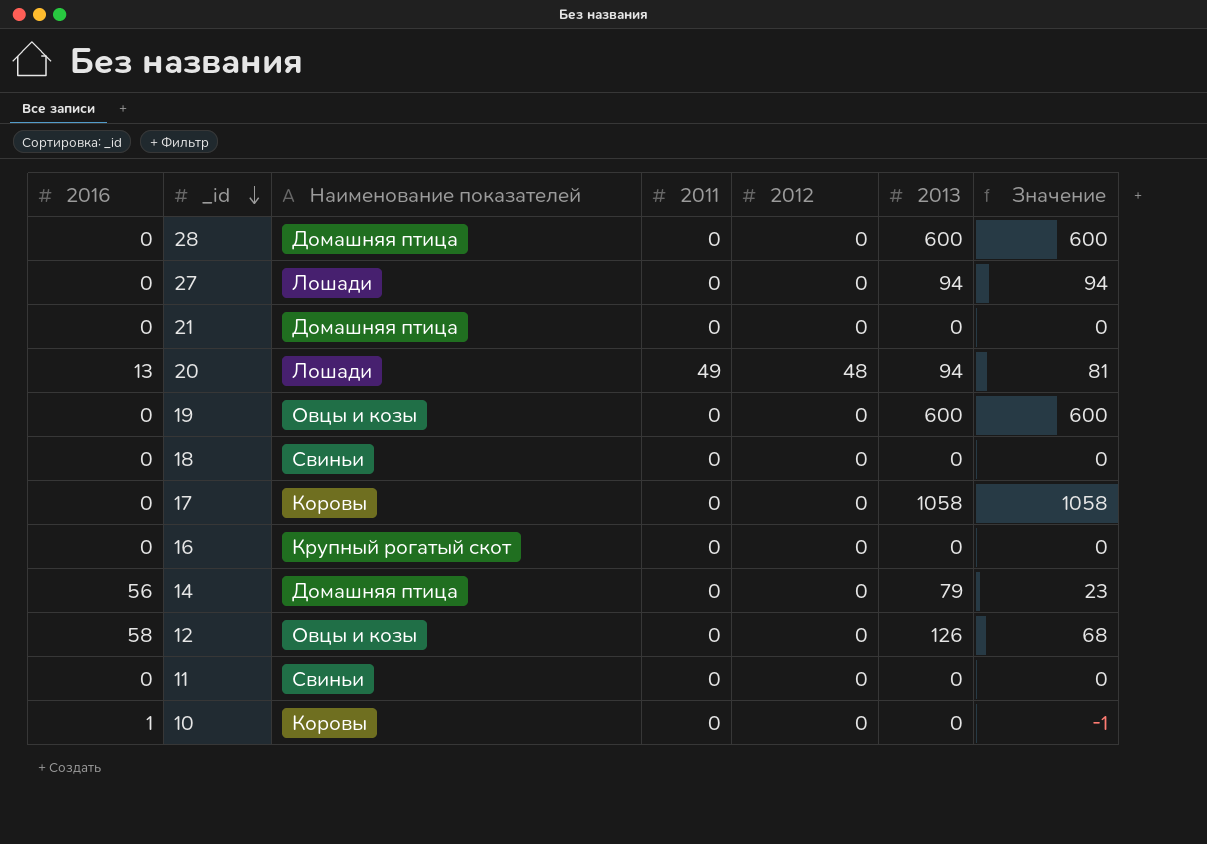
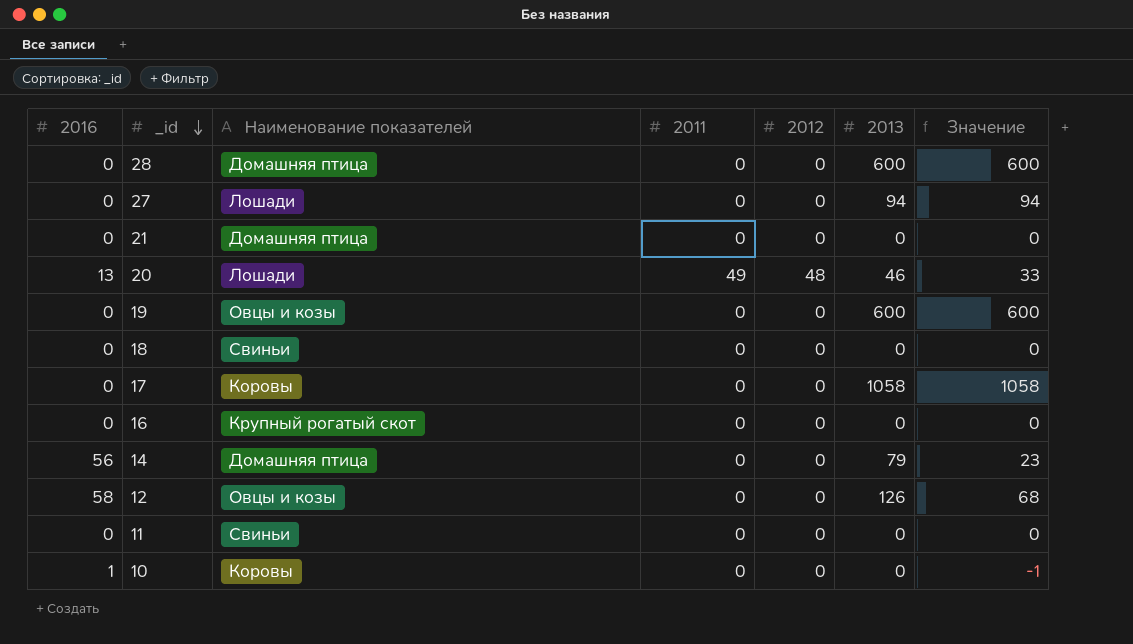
20 | 2013: 94 -> 46
20 | Значение: 81 -> 33

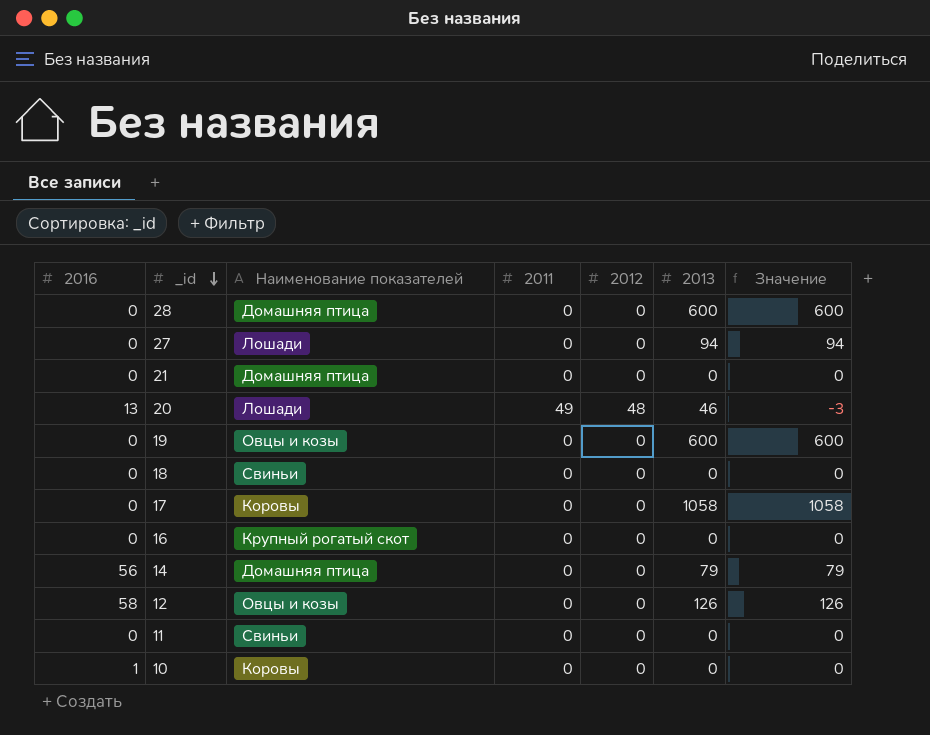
column Значение | formula: [2013] - [2016] -> [2013] - [2011]

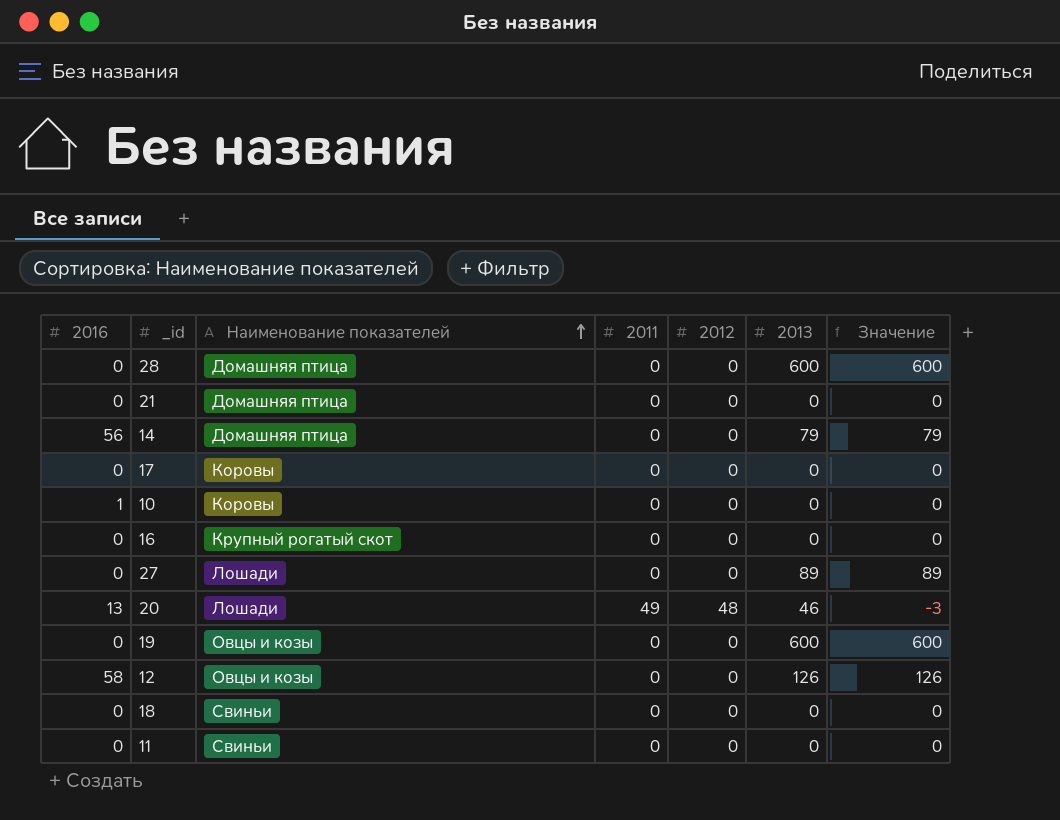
row order: _id descending -> Наименование показателей ascending
17 | 2013: 1058 -> 0
17 | Значение: 1058 -> 0
27 | 2013: 94 -> 89
27 | Значение: 94 -> 89

